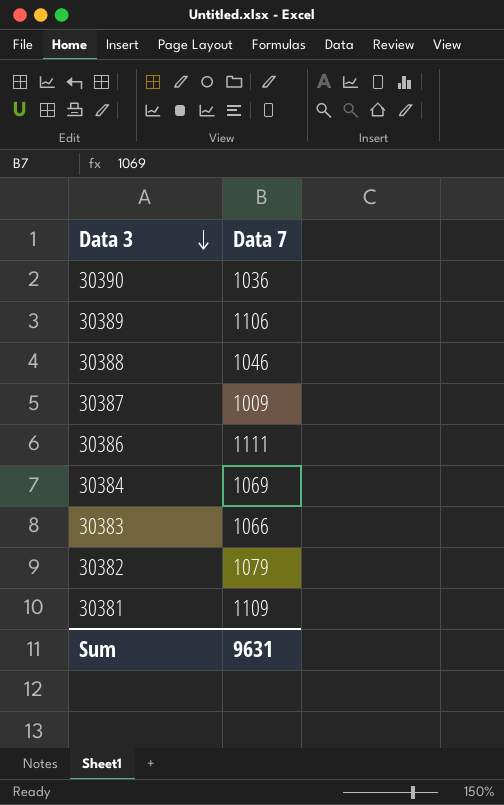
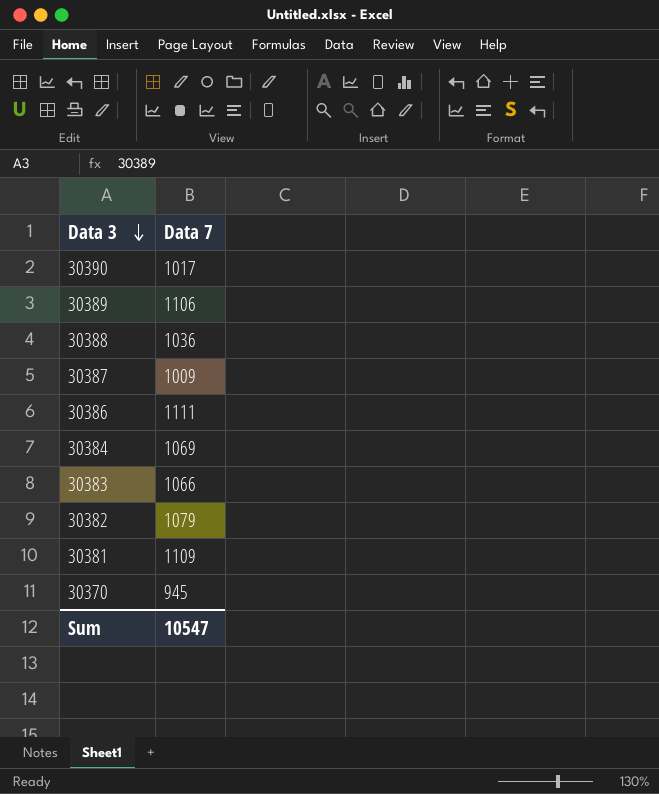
30390 | Data 7: 1036 -> 1017
30388 | Data 7: 1046 -> 1036
row 30370: none -> 945
Sum | Data 7: 9631 -> 10547

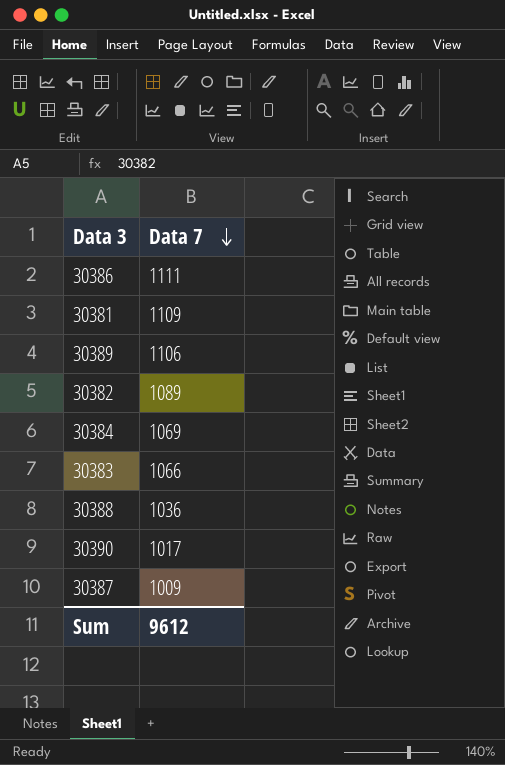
row order: Data 3 descending -> Data 7 descending
row 30370: 945 -> none
30382 | Data 7: 1079 -> 1089
Sum | Data 7: 10547 -> 9612

